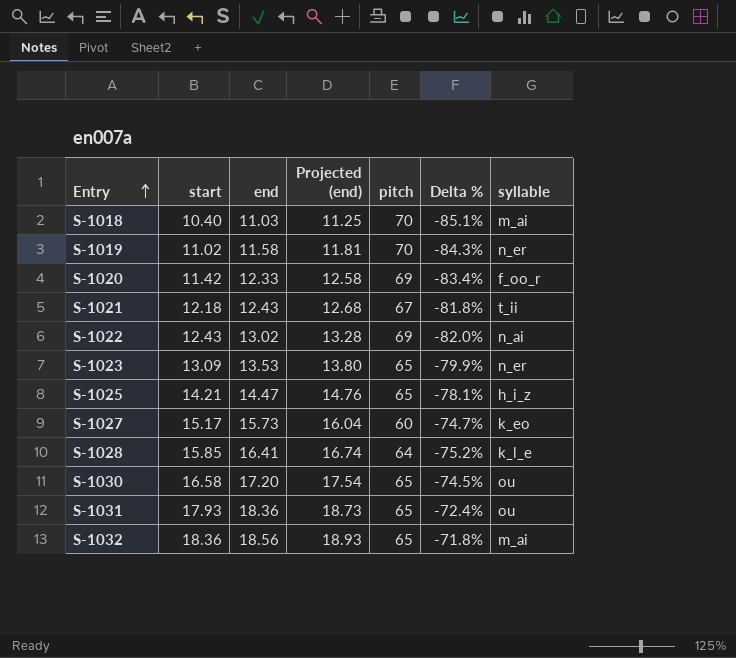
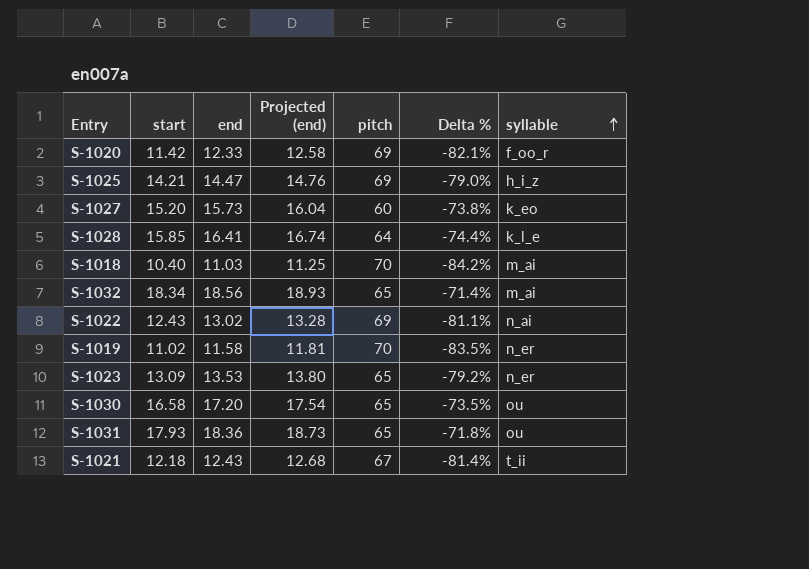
row order: Entry ascending -> syllable ascending
column Delta % | formula: ([start] - [pitch]) / [pitch] -> ([end] - [pitch]) / [pitch]
S-1025 | pitch: 65 -> 69
S-1027 | start: 15.17 -> 15.20
S-1032 | start: 18.36 -> 18.34

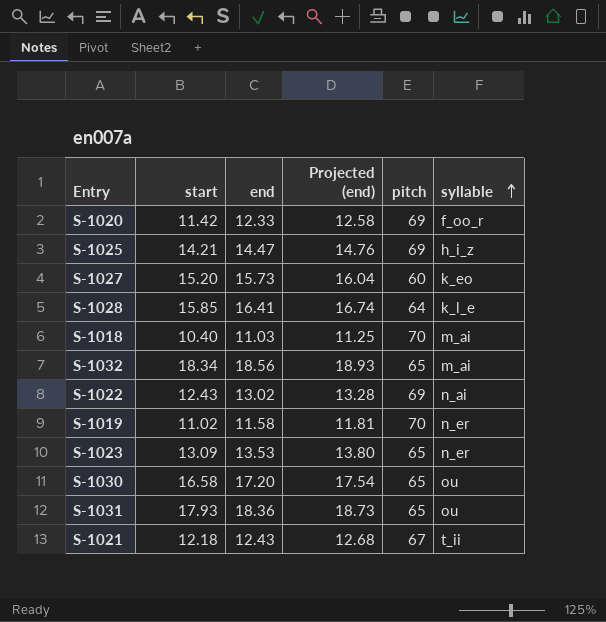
column Delta % | formula: ([end] - [pitch]) / [pitch] -> none

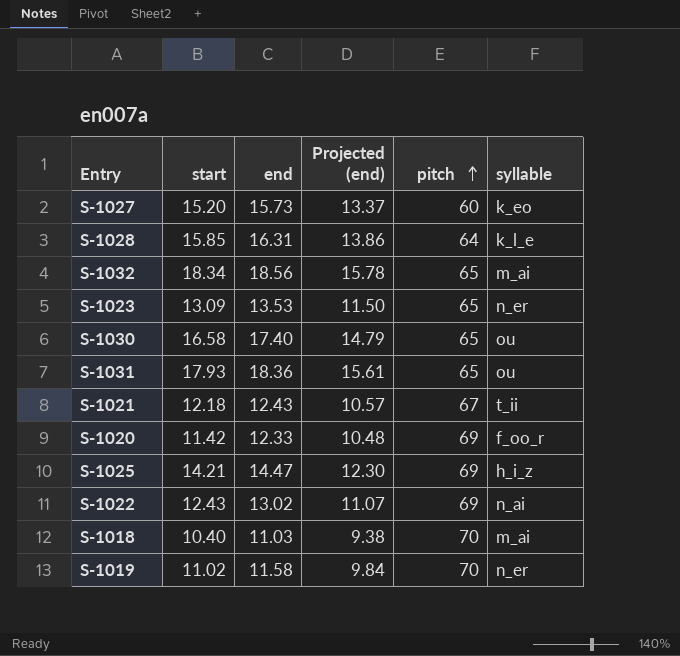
row order: syllable ascending -> pitch ascending
column Projected (end) | formula: [end] * 1.02 -> [end] * 0.85
S-1028 | end: 16.41 -> 16.31
S-1030 | end: 17.20 -> 17.40

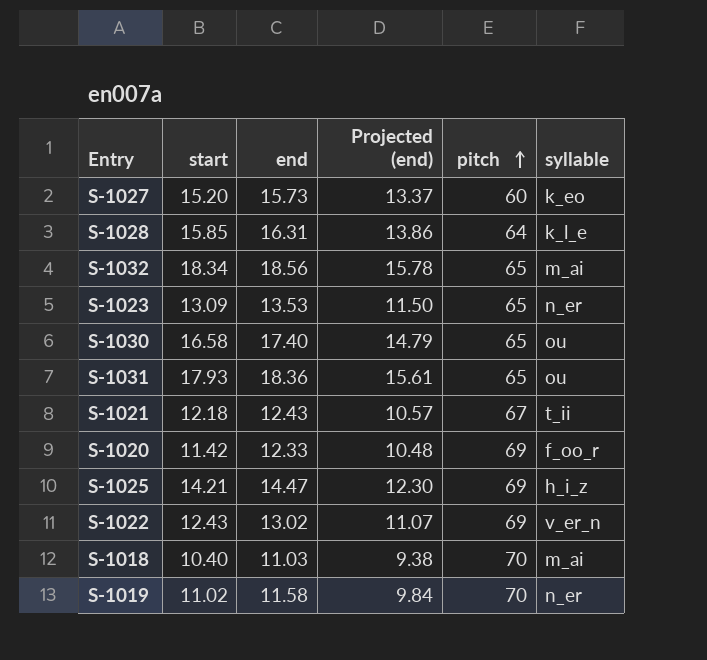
S-1022 | syllable: n_ai -> v_er_n

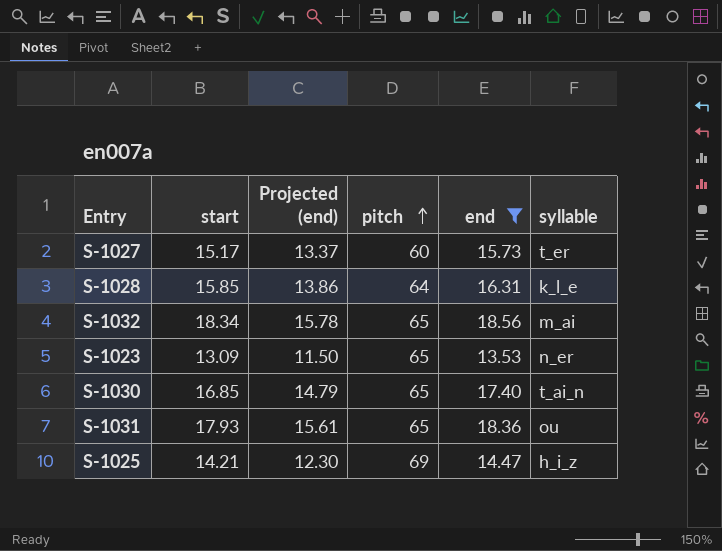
filter: none -> end >= 13.53
column end | position: 3 -> 5
S-1027 | start: 15.20 -> 15.17
S-1027 | syllable: k_eo -> t_er
S-1030 | start: 16.58 -> 16.85
S-1030 | syllable: ou -> t_ai_n

